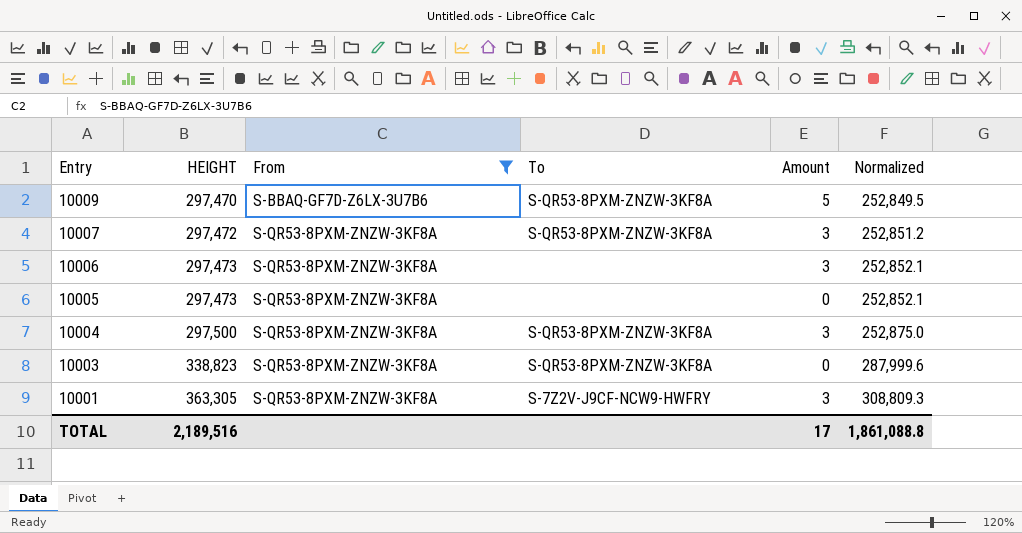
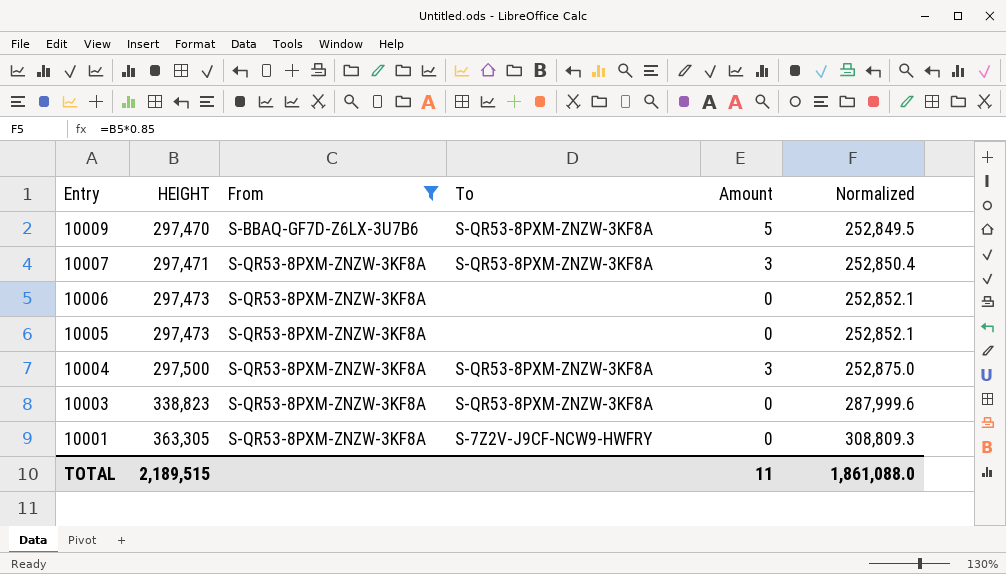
10007 | HEIGHT: 297,472 -> 297,471
10007 | Normalized: 252,851.2 -> 252,850.4
10006 | Amount: 3 -> 0
10001 | Amount: 3 -> 0
TOTAL | HEIGHT: 2,189,516 -> 2,189,515
TOTAL | Amount: 17 -> 11
TOTAL | Normalized: 1,861,088.8 -> 1,861,088.0

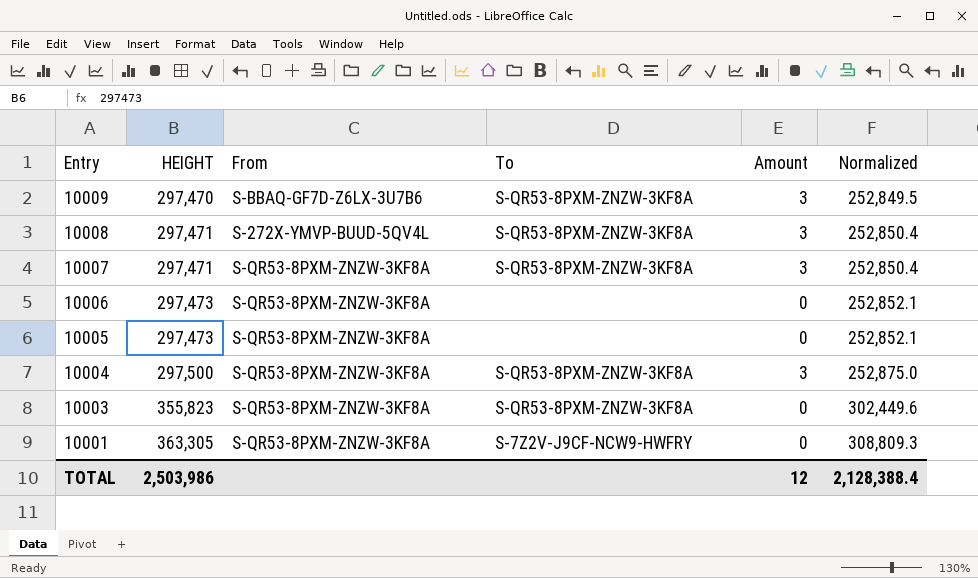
filter: From != S-272X-YMVP-BUUD-5QV4L -> none
10009 | Amount: 5 -> 3
10003 | HEIGHT: 338,823 -> 355,823
10003 | Normalized: 287,999.6 -> 302,449.6
TOTAL | HEIGHT: 2,189,515 -> 2,503,986
TOTAL | Amount: 11 -> 12
TOTAL | Normalized: 1,861,088.0 -> 2,128,388.4

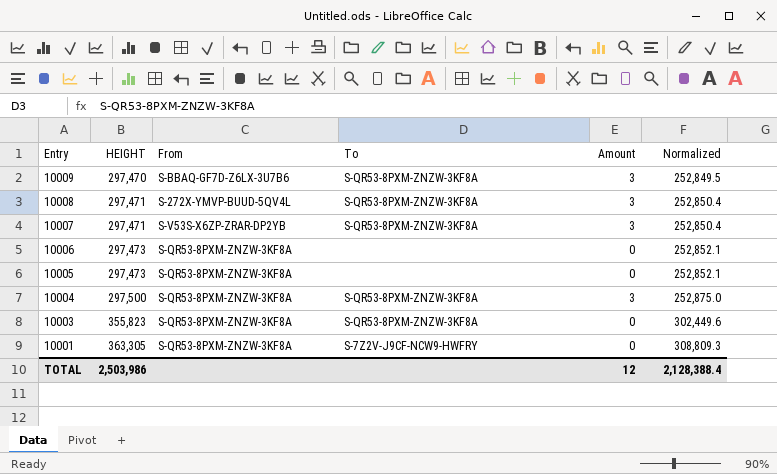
10007 | From: S-QR53-8PXM-ZNZW-3KF8A -> S-V53S-X6ZP-ZRAR-DP2YB

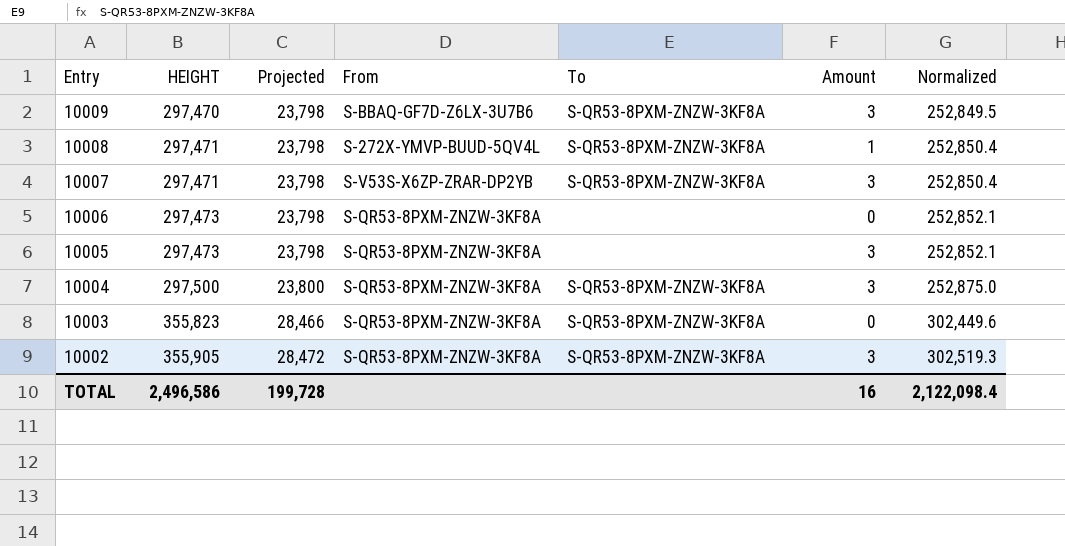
column Projected | formula: none -> [HEIGHT] * 0.08
row 10001: 363,305 | S-QR53-8PXM-ZNZW-3KF8A | S-7Z2V-J9CF-NCW9-HWFRY | 0 | 308,809.3 -> none
10008 | Amount: 3 -> 1
10005 | Amount: 0 -> 3
row 10002: none -> 355,905 | 28,472 | S-QR53-8PXM-ZNZW-3KF8A | S-QR53-8PXM-ZNZW-3KF8A | 3 | 302,519.3
TOTAL | HEIGHT: 2,503,986 -> 2,496,586
TOTAL | Amount: 12 -> 16
TOTAL | Normalized: 2,128,388.4 -> 2,122,098.4

